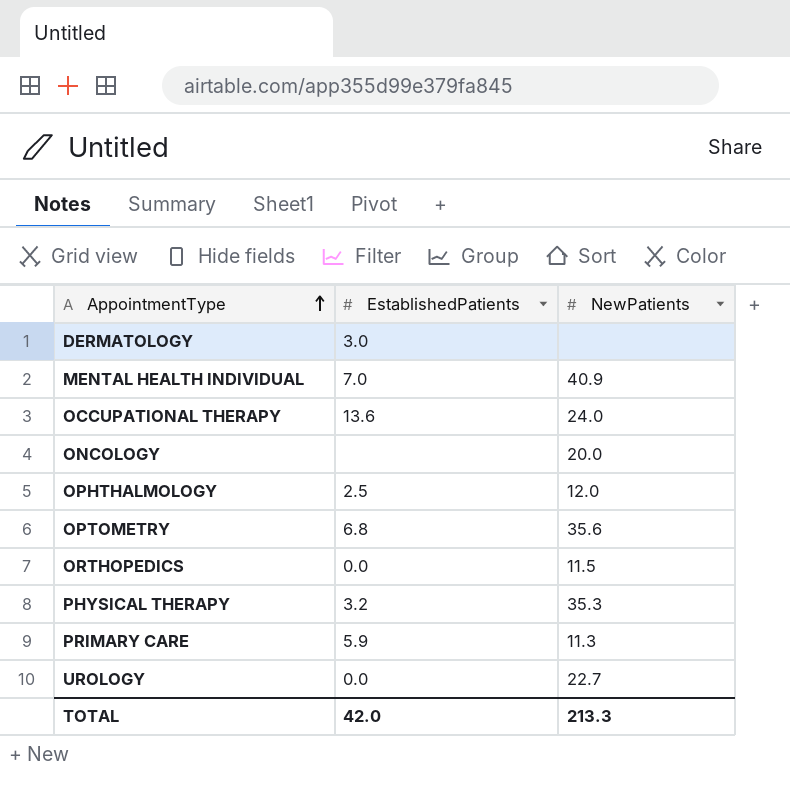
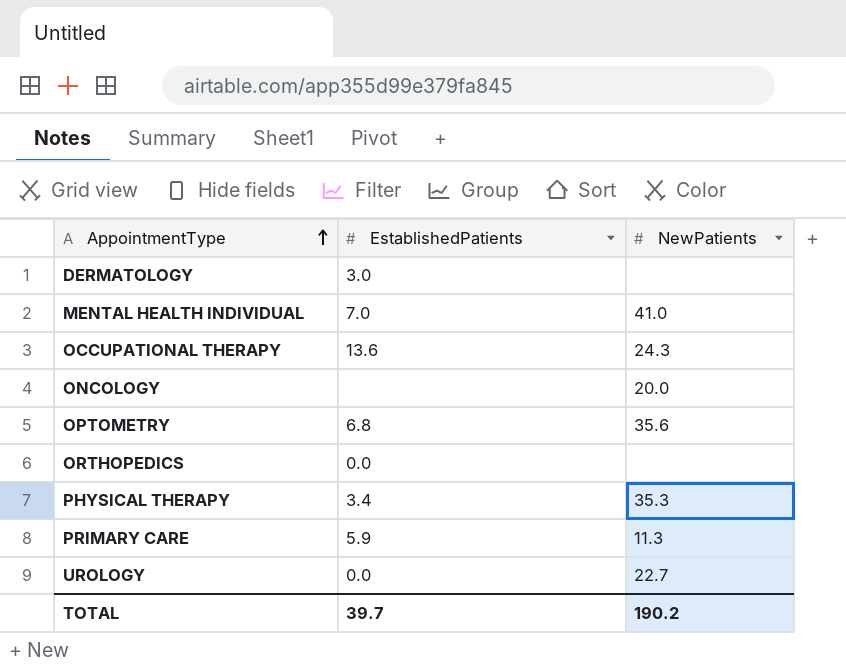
row OPHTHALMOLOGY: 2.5 | 12.0 -> none
MENTAL HEALTH INDIVIDUAL | NewPatients: 40.9 -> 41.0
OCCUPATIONAL THERAPY | NewPatients: 24.0 -> 24.3
ORTHOPEDICS | NewPatients: 11.5 -> none
PHYSICAL THERAPY | EstablishedPatients: 3.2 -> 3.4
TOTAL | EstablishedPatients: 42.0 -> 39.7
TOTAL | NewPatients: 213.3 -> 190.2

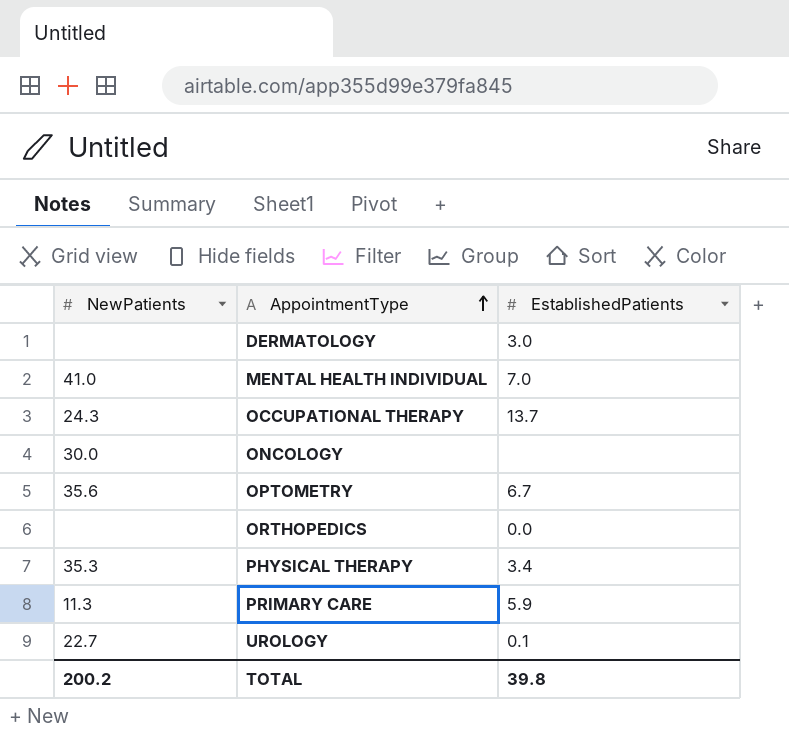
column NewPatients | position: 3 -> 1
OCCUPATIONAL THERAPY | EstablishedPatients: 13.6 -> 13.7
ONCOLOGY | NewPatients: 20.0 -> 30.0
OPTOMETRY | EstablishedPatients: 6.8 -> 6.7
UROLOGY | EstablishedPatients: 0.0 -> 0.1
TOTAL | NewPatients: 190.2 -> 200.2
TOTAL | EstablishedPatients: 39.7 -> 39.8

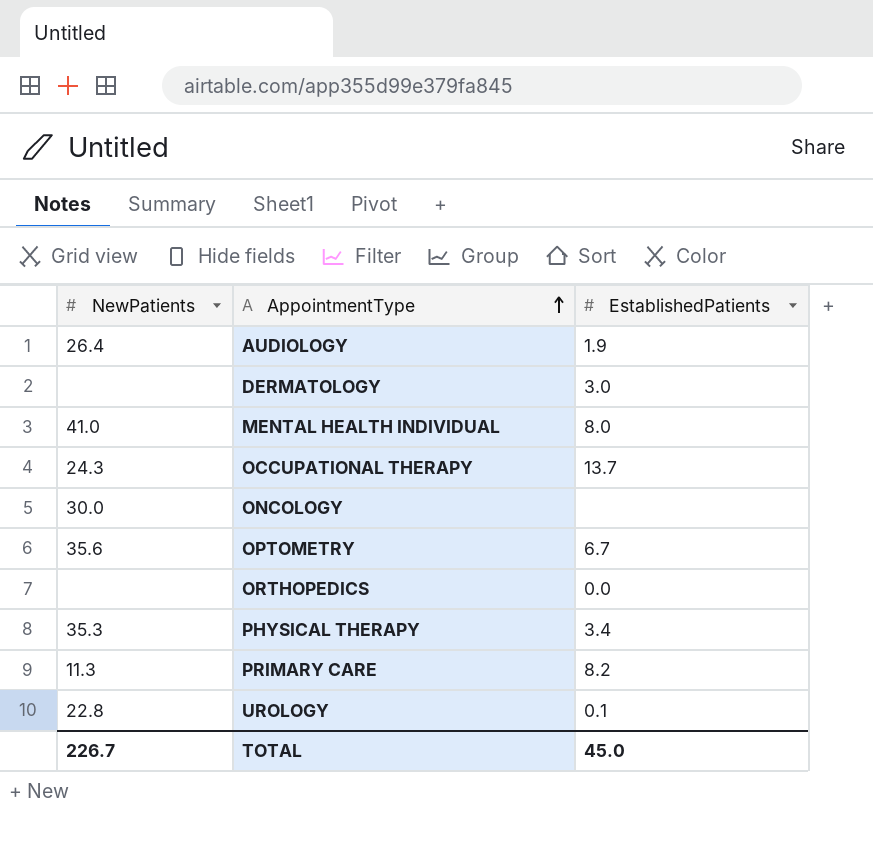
row AUDIOLOGY: none -> 26.4 | 1.9
MENTAL HEALTH INDIVIDUAL | EstablishedPatients: 7.0 -> 8.0
PRIMARY CARE | EstablishedPatients: 5.9 -> 8.2
UROLOGY | NewPatients: 22.7 -> 22.8
TOTAL | NewPatients: 200.2 -> 226.7
TOTAL | EstablishedPatients: 39.8 -> 45.0

